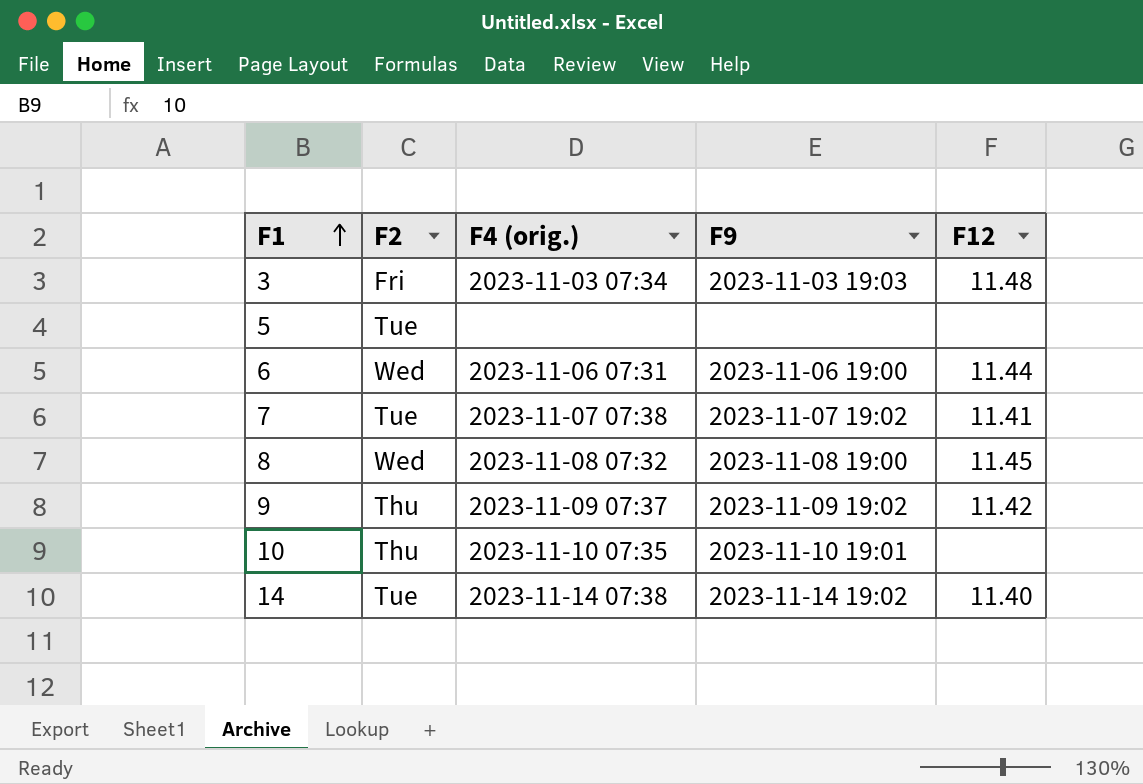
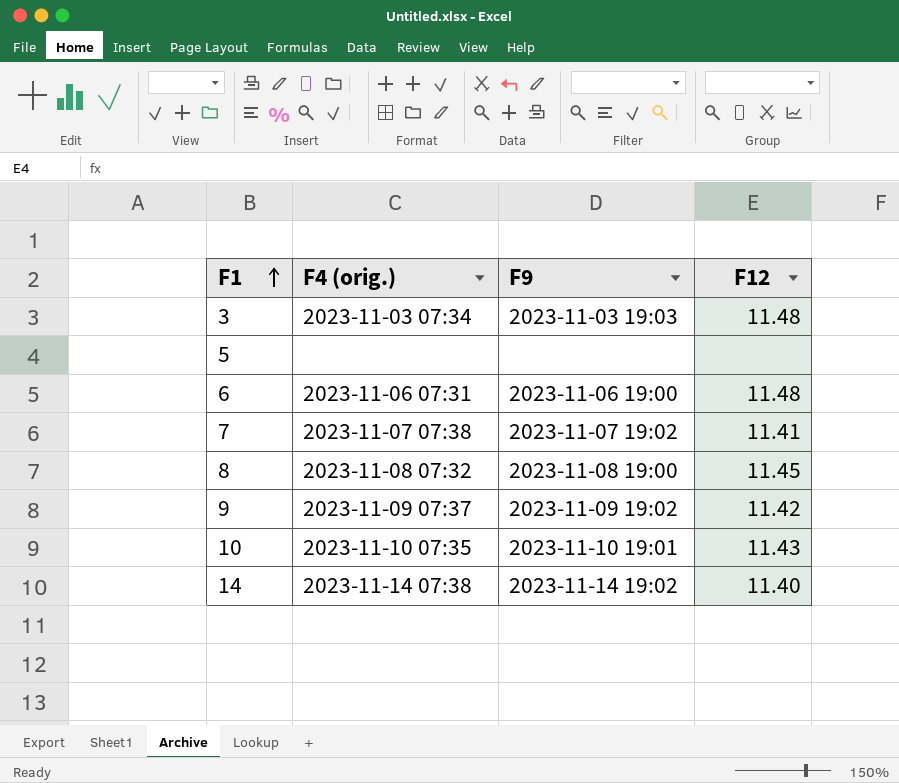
column F2 | position: 2 -> none
6 | F12: 11.44 -> 11.48
10 | F12: none -> 11.43

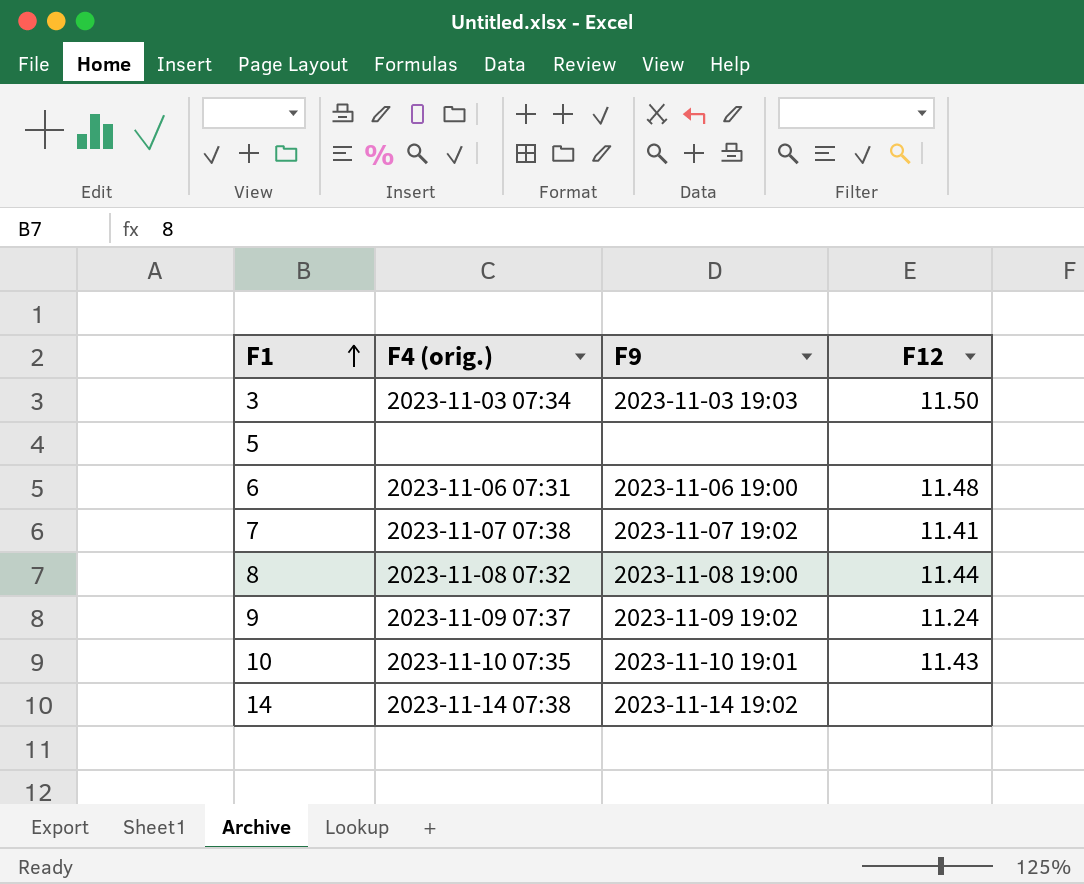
3 | F12: 11.48 -> 11.50
8 | F12: 11.45 -> 11.44
9 | F12: 11.42 -> 11.24
14 | F12: 11.40 -> none

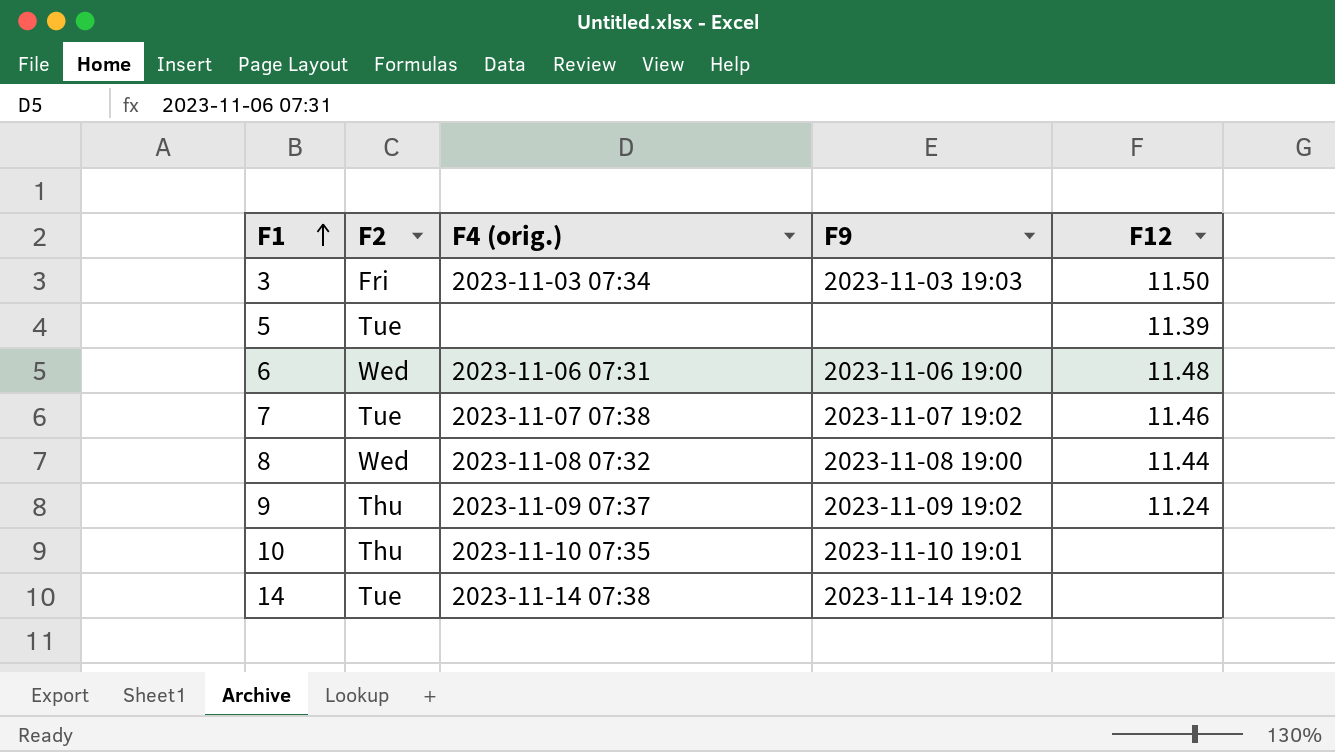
column F2 | position: none -> 2
5 | F12: none -> 11.39
7 | F12: 11.41 -> 11.46
10 | F12: 11.43 -> none

